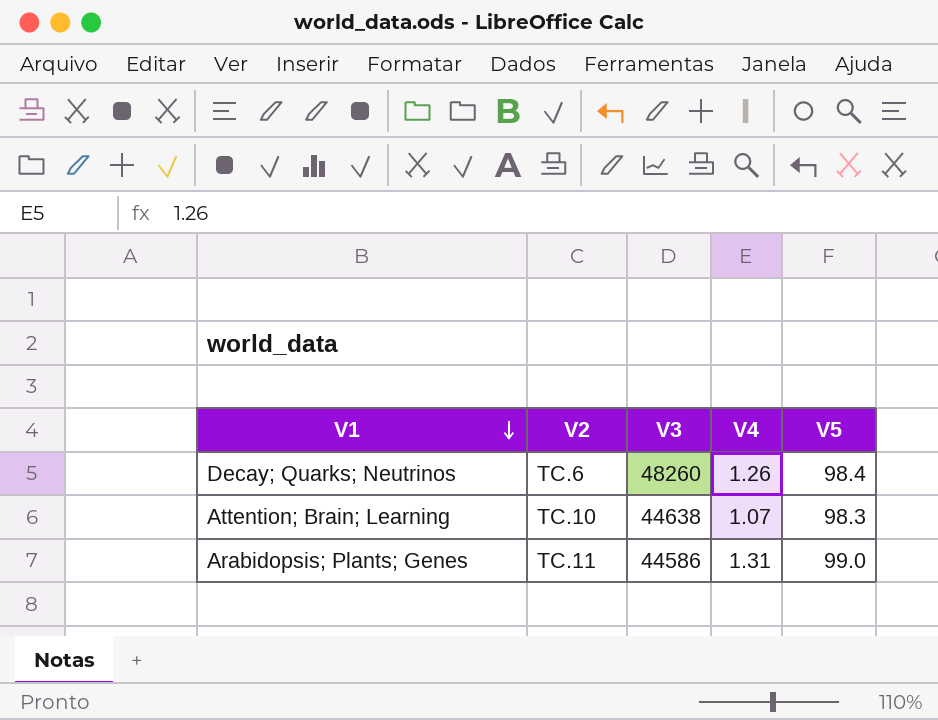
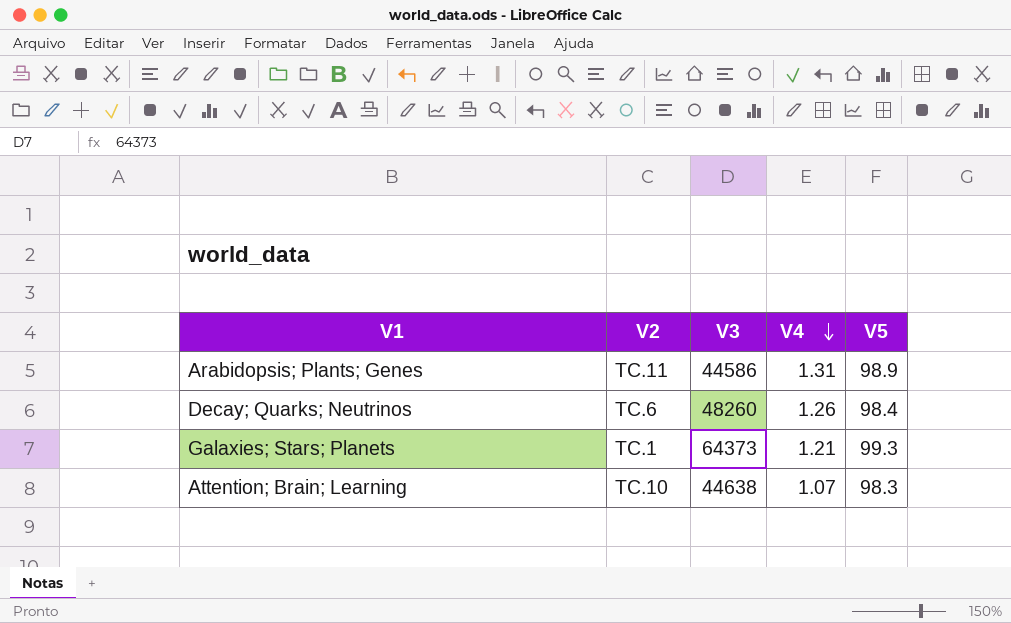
row order: V1 descending -> V4 descending
Arabidopsis; Plants; Genes | V5: 99.0 -> 98.9
row Galaxies; Stars; Planets: none -> TC.1 | 64373 | 1.21 | 99.3

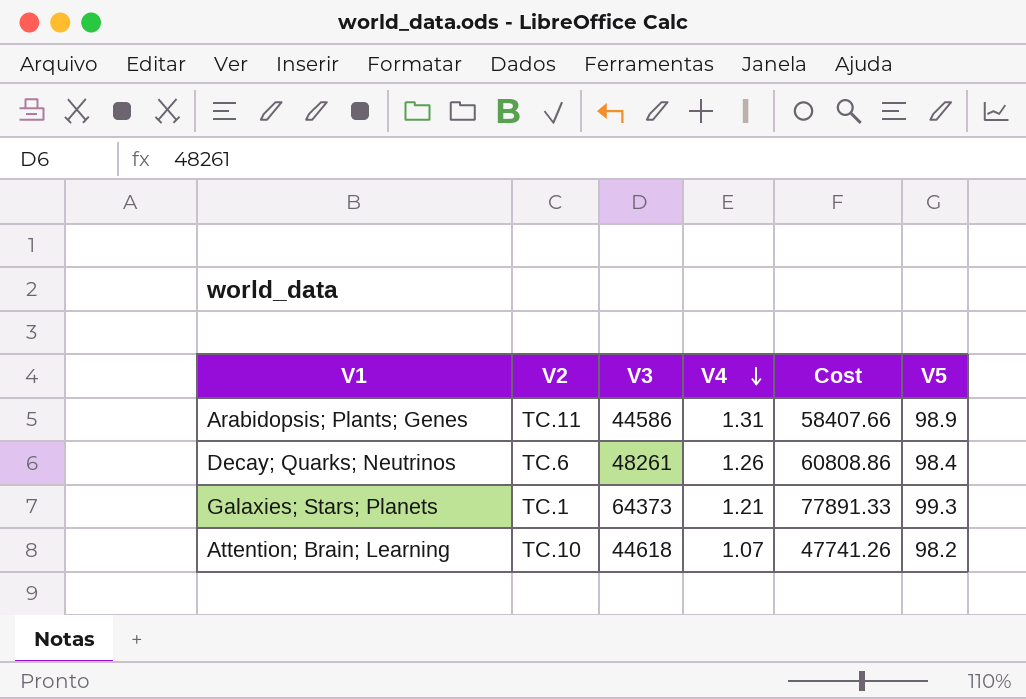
column Cost | formula: none -> [V3] * [V4]
Decay; Quarks; Neutrinos | V3: 48260 -> 48261
Attention; Brain; Learning | V3: 44638 -> 44618
Attention; Brain; Learning | V5: 98.3 -> 98.2

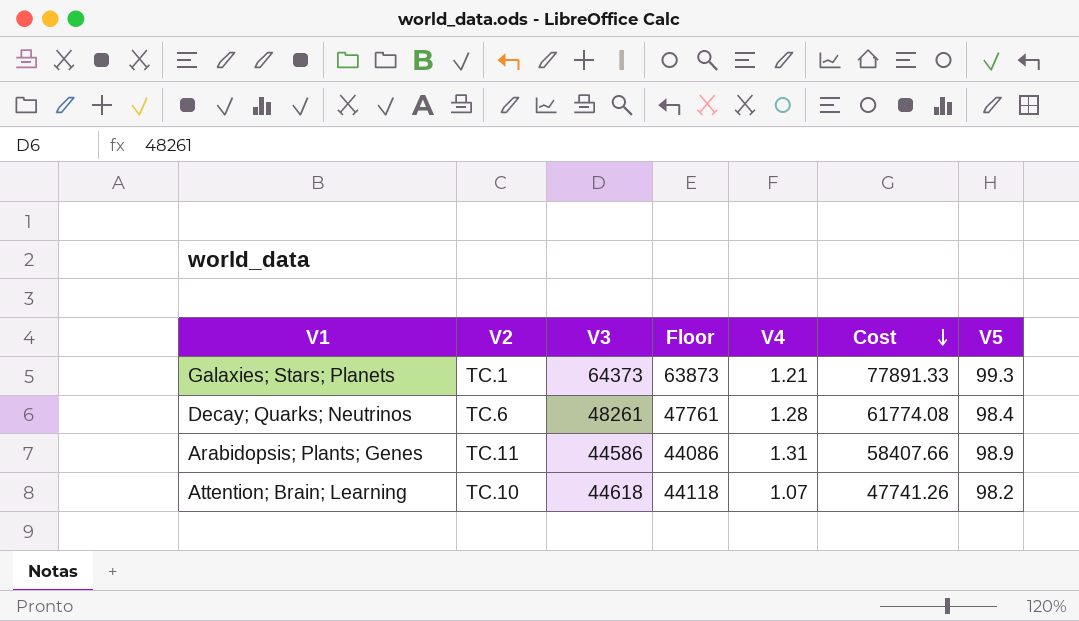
row order: V4 descending -> Cost descending
column Floor | formula: none -> [V3] - 500
Decay; Quarks; Neutrinos | V4: 1.26 -> 1.28
Decay; Quarks; Neutrinos | Cost: 60808.86 -> 61774.08

